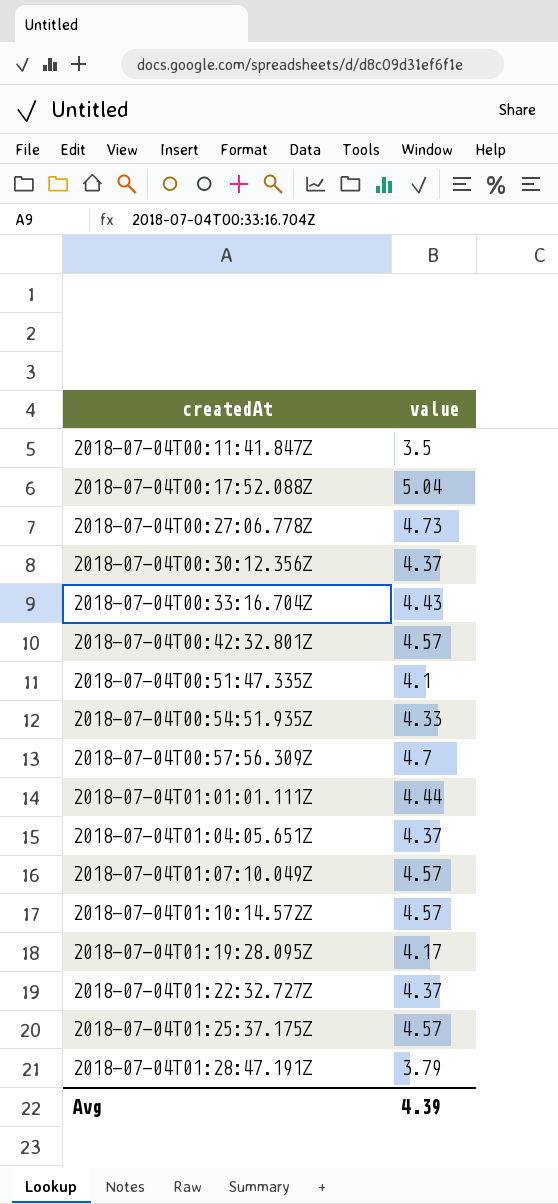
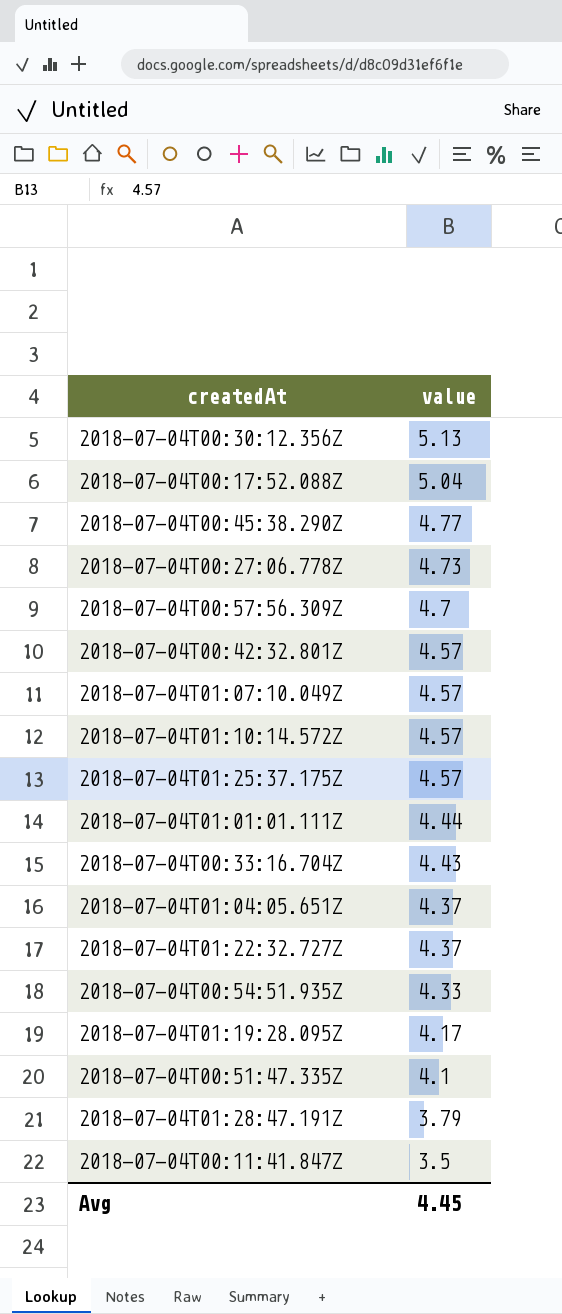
row order: createdAt ascending -> value descending
2018-07-04T00:30:12.356Z | value: 4.37 -> 5.13
row 2018-07-04T00:45:38.290Z: none -> 4.77
Avg | value: 4.39 -> 4.45

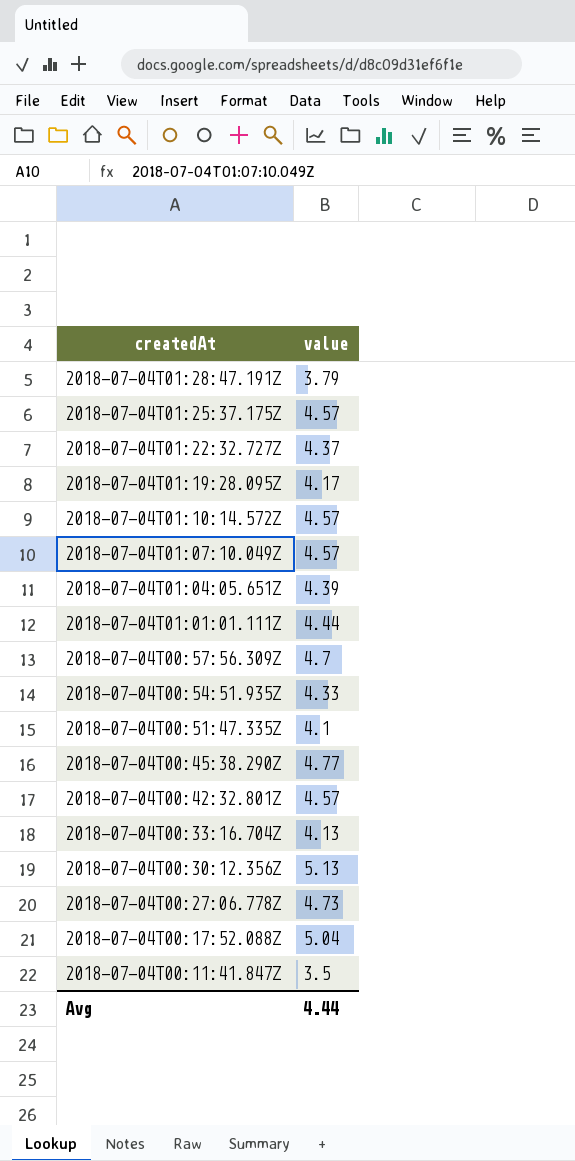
row order: value descending -> createdAt descending
2018-07-04T01:04:05.651Z | value: 4.37 -> 4.39
2018-07-04T00:33:16.704Z | value: 4.43 -> 4.13
Avg | value: 4.45 -> 4.44

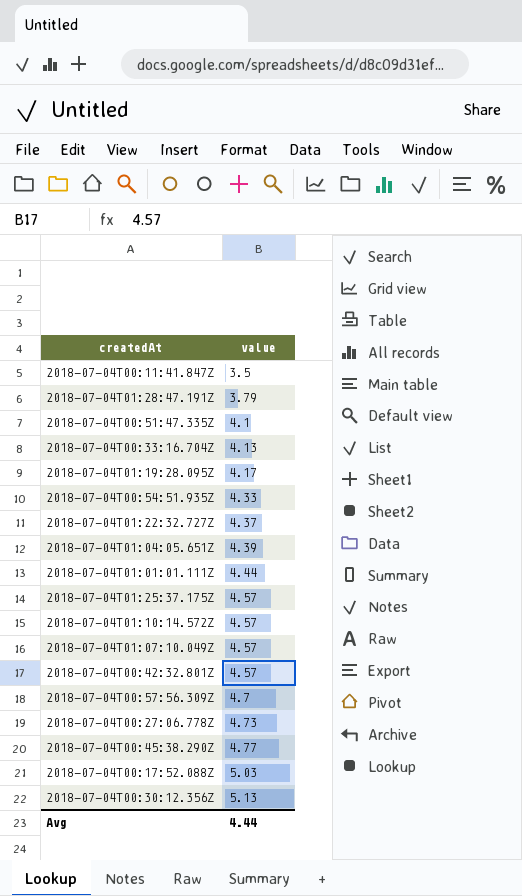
row order: createdAt descending -> value ascending
2018-07-04T00:17:52.088Z | value: 5.04 -> 5.03

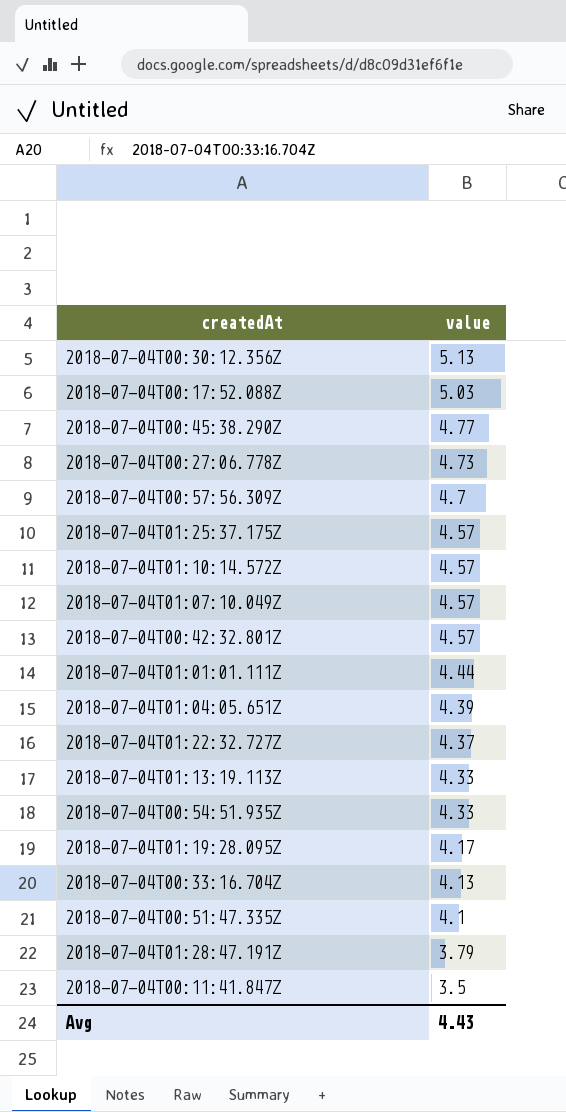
row order: value ascending -> value descending
row 2018-07-04T01:13:19.113Z: none -> 4.33
Avg | value: 4.44 -> 4.43

